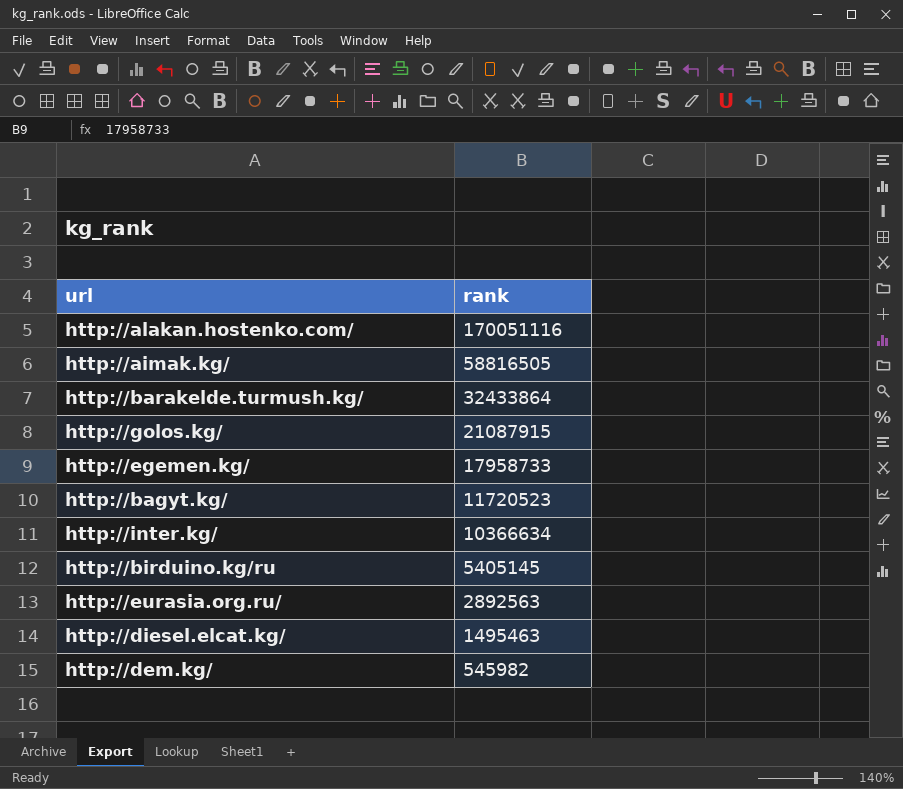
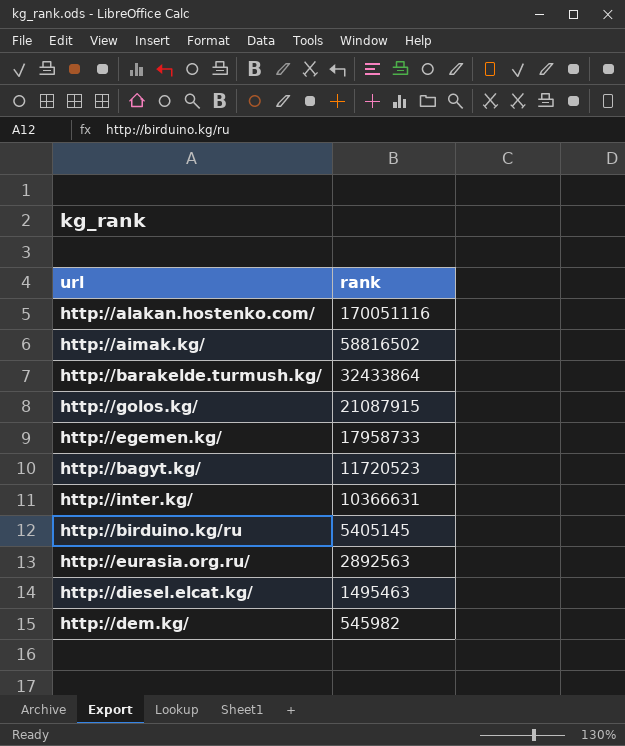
http://aimak.kg/ | rank: 58816505 -> 58816502
http://inter.kg/ | rank: 10366634 -> 10366631

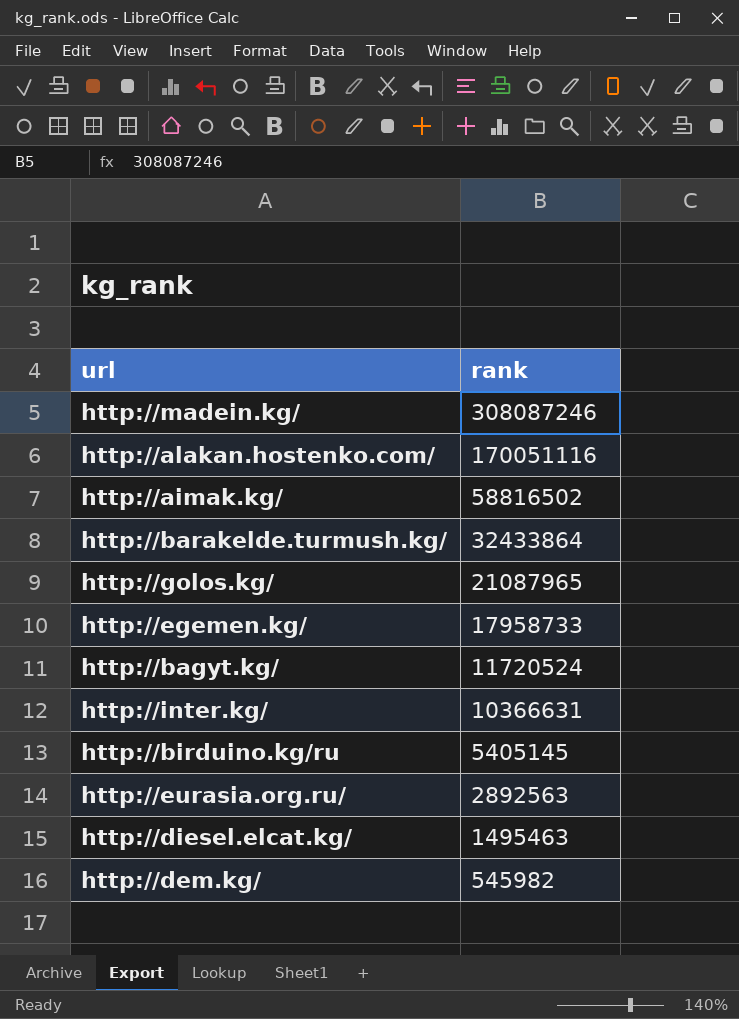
row http://madein.kg/: none -> 308087246
http://golos.kg/ | rank: 21087915 -> 21087965
http://bagyt.kg/ | rank: 11720523 -> 11720524

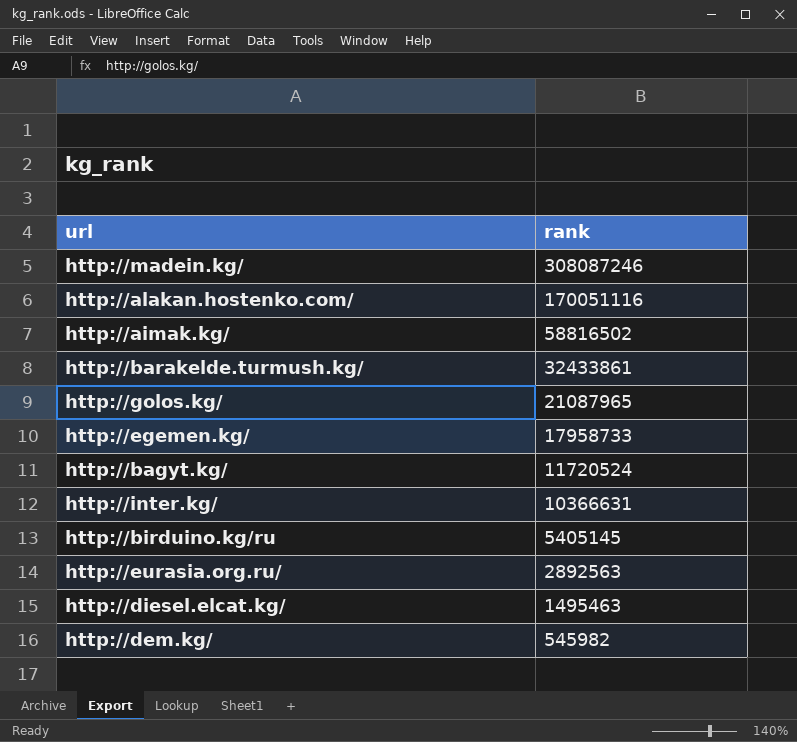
http://barakelde.turmush.kg/ | rank: 32433864 -> 32433861

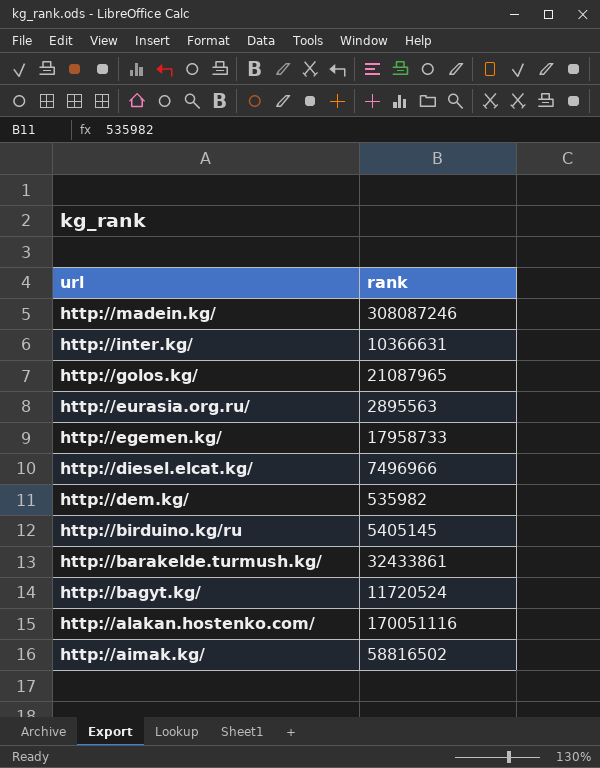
row order: rank descending -> url descending
http://eurasia.org.ru/ | rank: 2892563 -> 2895563
http://diesel.elcat.kg/ | rank: 1495463 -> 7496966
http://dem.kg/ | rank: 545982 -> 535982

